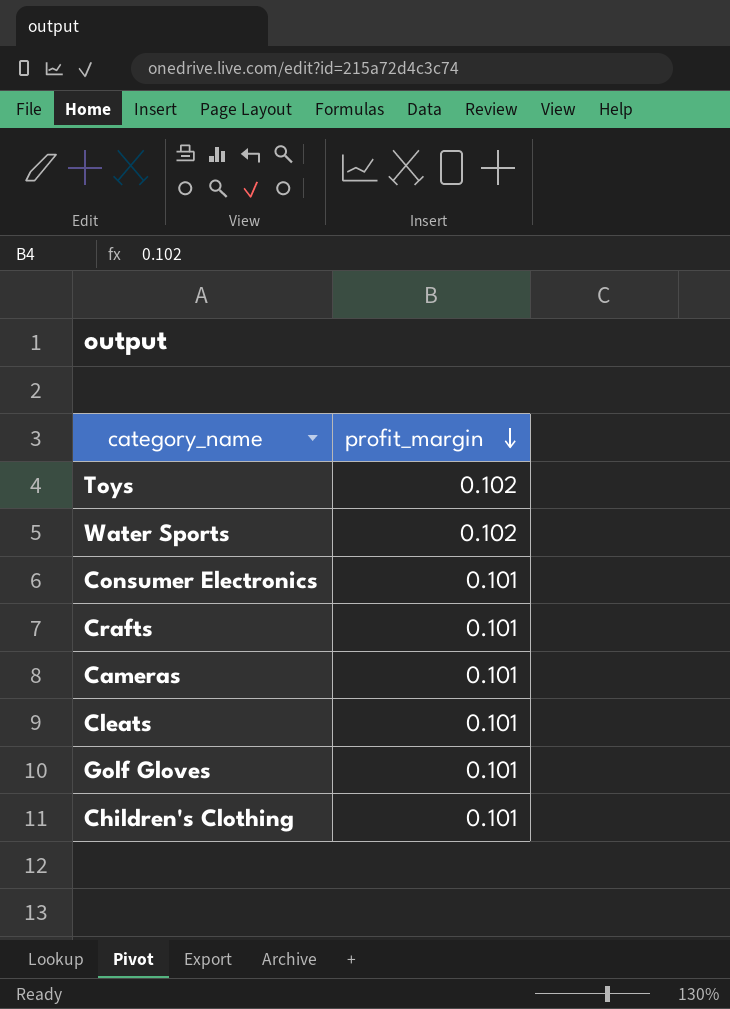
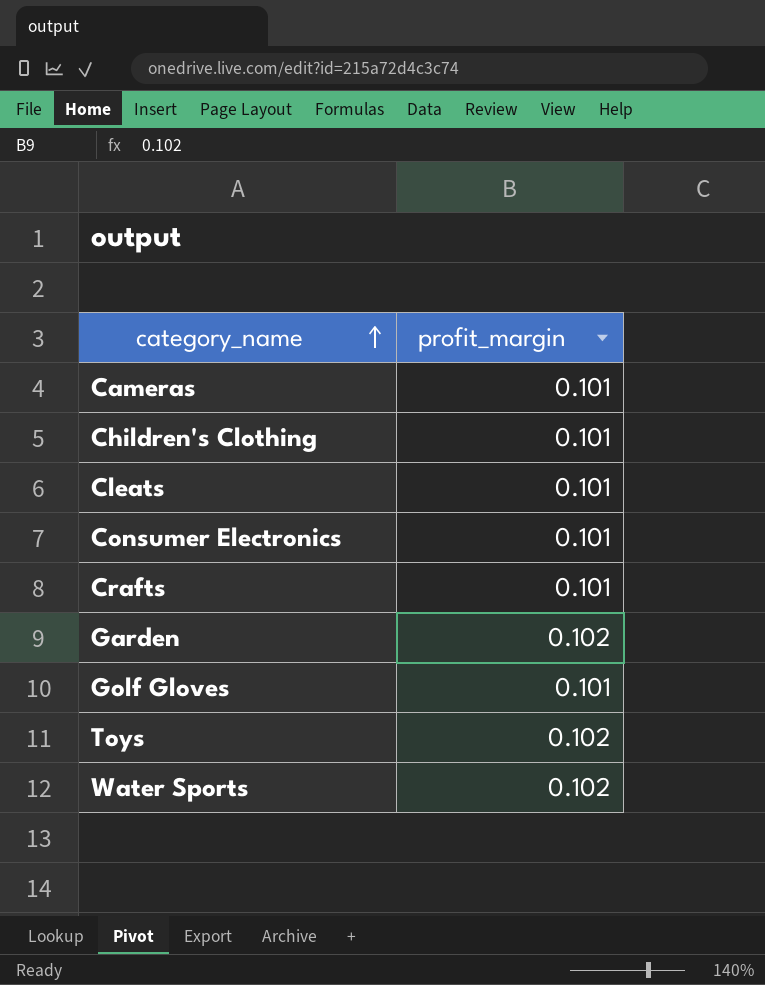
row order: profit_margin descending -> category_name ascending
row Garden: none -> 0.102

